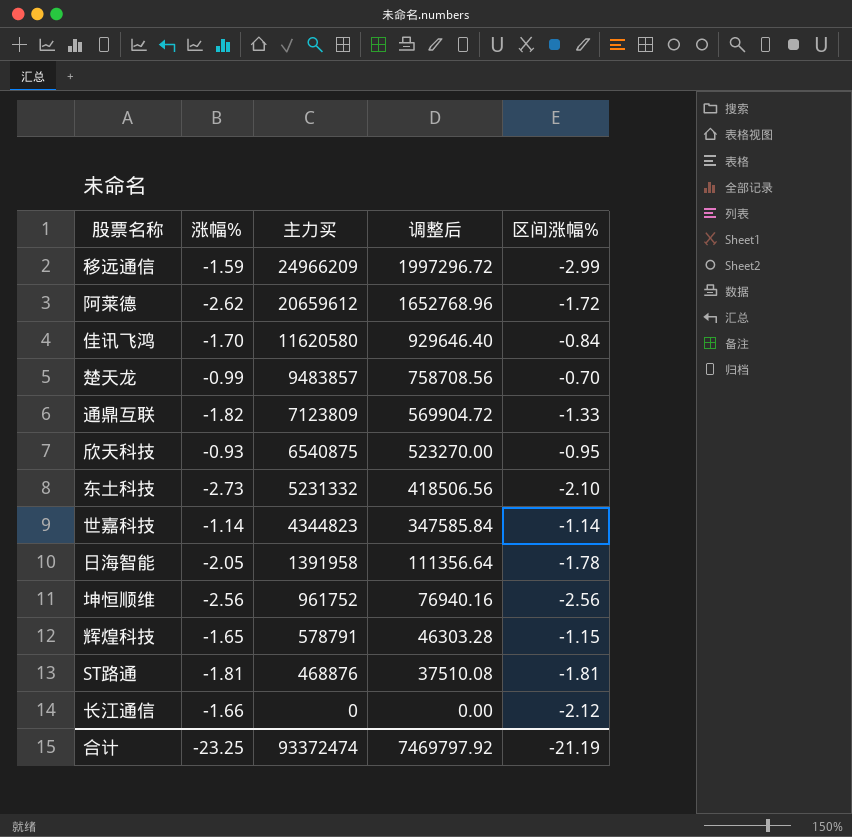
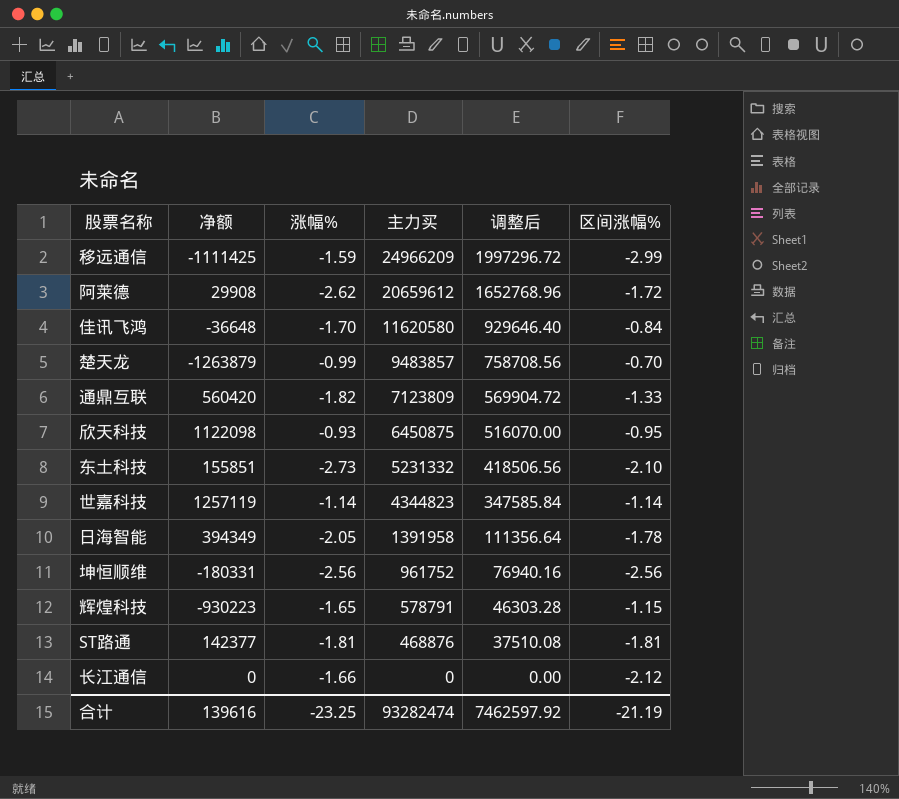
column 净额 | position: none -> 2
欣天科技 | 主力买: 6540875 -> 6450875
欣天科技 | 调整后: 523270.00 -> 516070.00
合计 | 主力买: 93372474 -> 93282474
合计 | 调整后: 7469797.92 -> 7462597.92

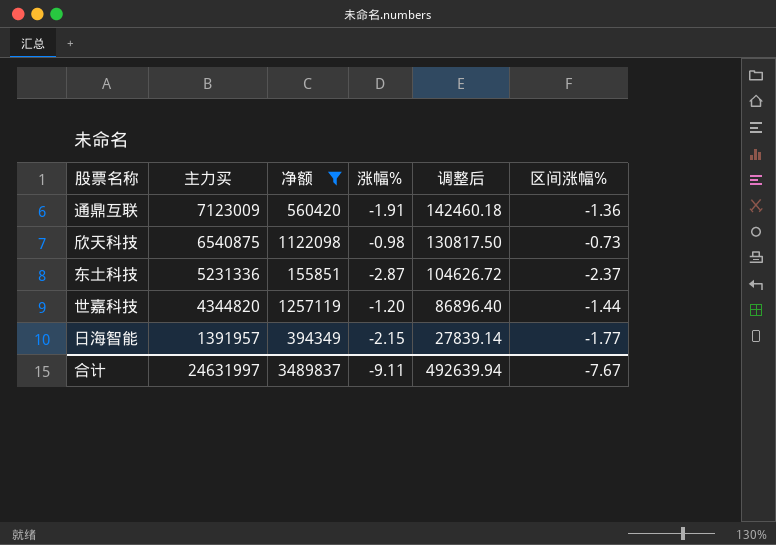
filter: none -> 净额 >= 155851
column 主力买 | position: 4 -> 2
column 调整后 | formula: [主力买] * 0.08 -> [主力买] * 0.02
通鼎互联 | 主力买: 7123809 -> 7123009
通鼎互联 | 涨幅%: -1.82 -> -1.91
通鼎互联 | 区间涨幅%: -1.33 -> -1.36
欣天科技 | 主力买: 6450875 -> 6540875
欣天科技 | 涨幅%: -0.93 -> -0.98
欣天科技 | 区间涨幅%: -0.95 -> -0.73
东土科技 | 主力买: 5231332 -> 5231336
东土科技 | 涨幅%: -2.73 -> -2.87
东土科技 | 区间涨幅%: -2.10 -> -2.37
世嘉科技 | 主力买: 4344823 -> 4344820
世嘉科技 | 涨幅%: -1.14 -> -1.20
世嘉科技 | 区间涨幅%: -1.14 -> -1.44
日海智能 | 主力买: 1391958 -> 1391957
日海智能 | 涨幅%: -2.05 -> -2.15
日海智能 | 区间涨幅%: -1.78 -> -1.77
合计 | 主力买: 93282474 -> 24631997
合计 | 净额: 139616 -> 3489837
合计 | 涨幅%: -23.25 -> -9.11
合计 | 调整后: 7462597.92 -> 492639.94
合计 | 区间涨幅%: -21.19 -> -7.67

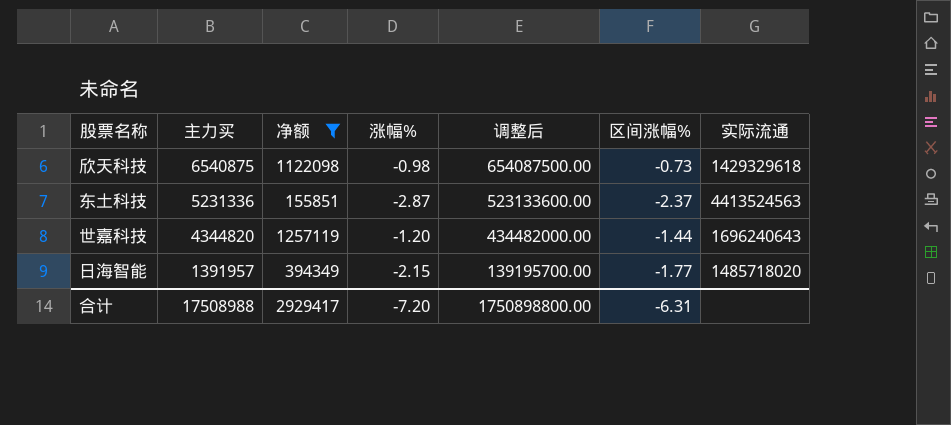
column 调整后 | formula: [主力买] * 0.02 -> [主力买] * 100
column 实际流通 | position: none -> 7
row 通鼎互联: 7123009 | 560420 | -1.91 | 142460.18 | -1.36 -> none
合计 | 主力买: 24631997 -> 17508988
合计 | 净额: 3489837 -> 2929417
合计 | 涨幅%: -9.11 -> -7.20
合计 | 调整后: 492639.94 -> 1750898800.00
合计 | 区间涨幅%: -7.67 -> -6.31

